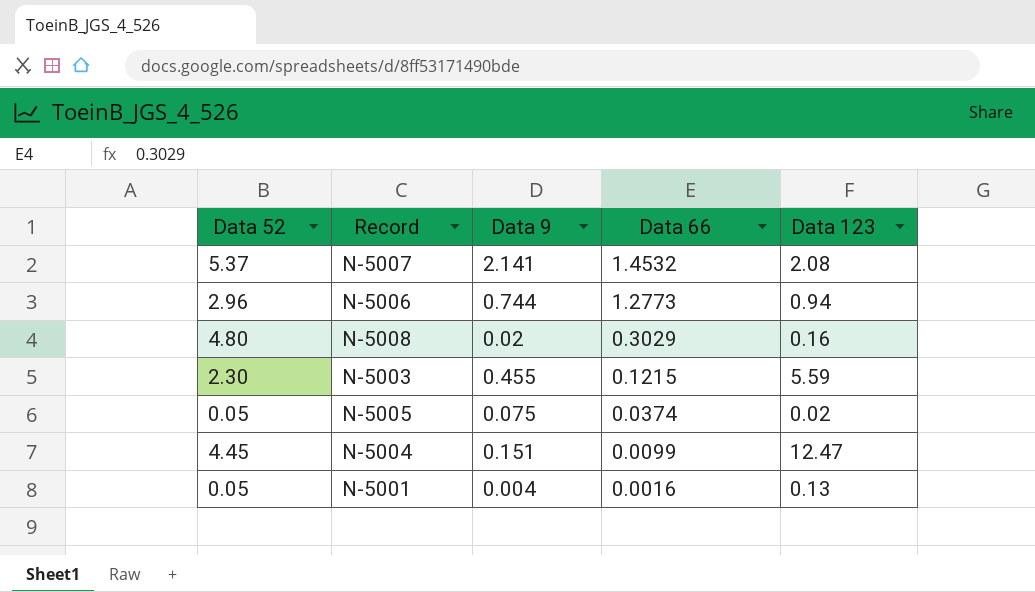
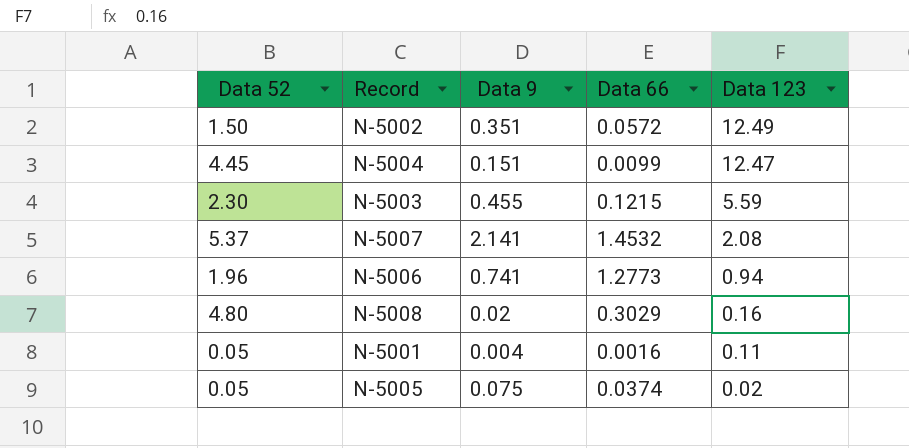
row order: Data 66 descending -> Data 123 descending
row N-5002: none -> 1.50 | 0.351 | 0.0572 | 12.49
N-5006 | Data 52: 2.96 -> 1.96
N-5006 | Data 9: 0.744 -> 0.741
N-5001 | Data 123: 0.13 -> 0.11

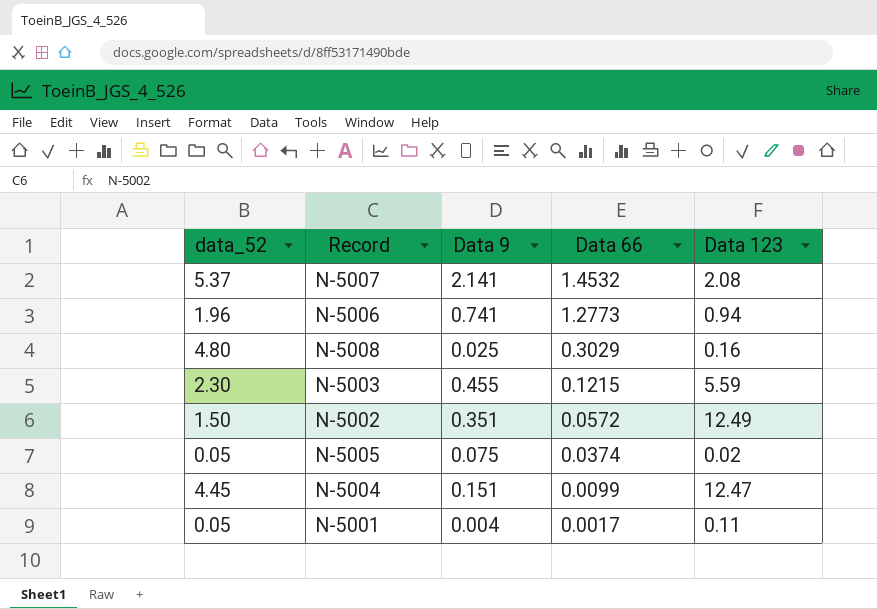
row order: Data 123 descending -> Data 66 descending
column name: Data 52 -> data_52
N-5008 | Data 9: 0.02 -> 0.025
N-5001 | Data 66: 0.0016 -> 0.0017

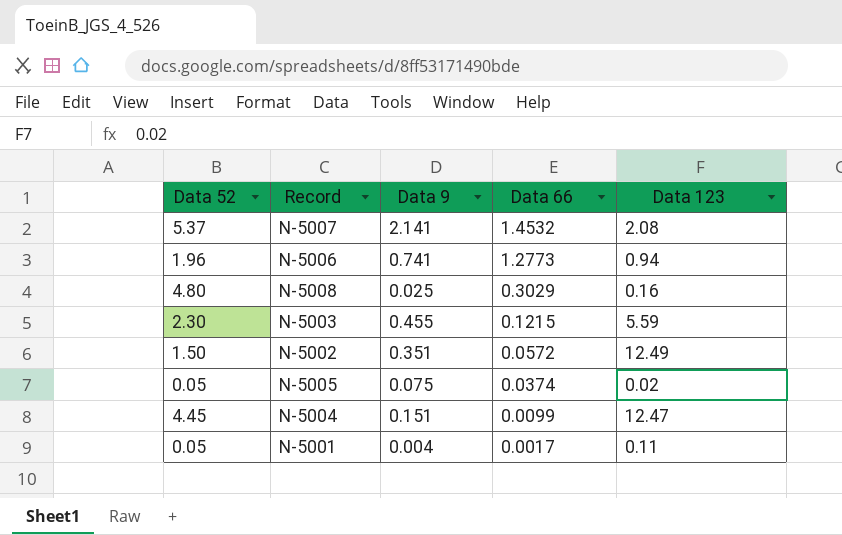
column name: data_52 -> Data 52

